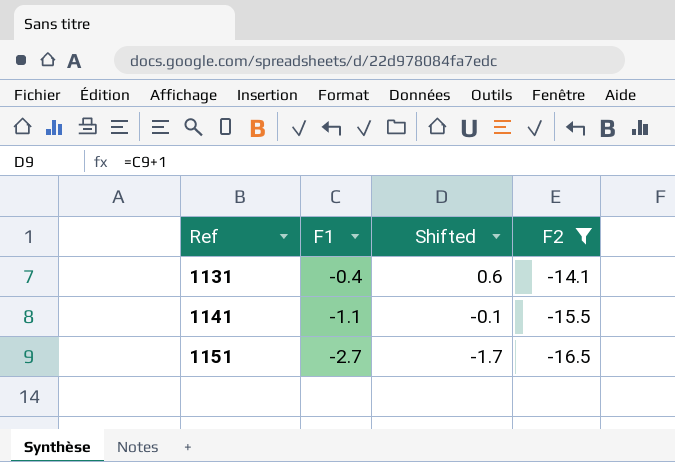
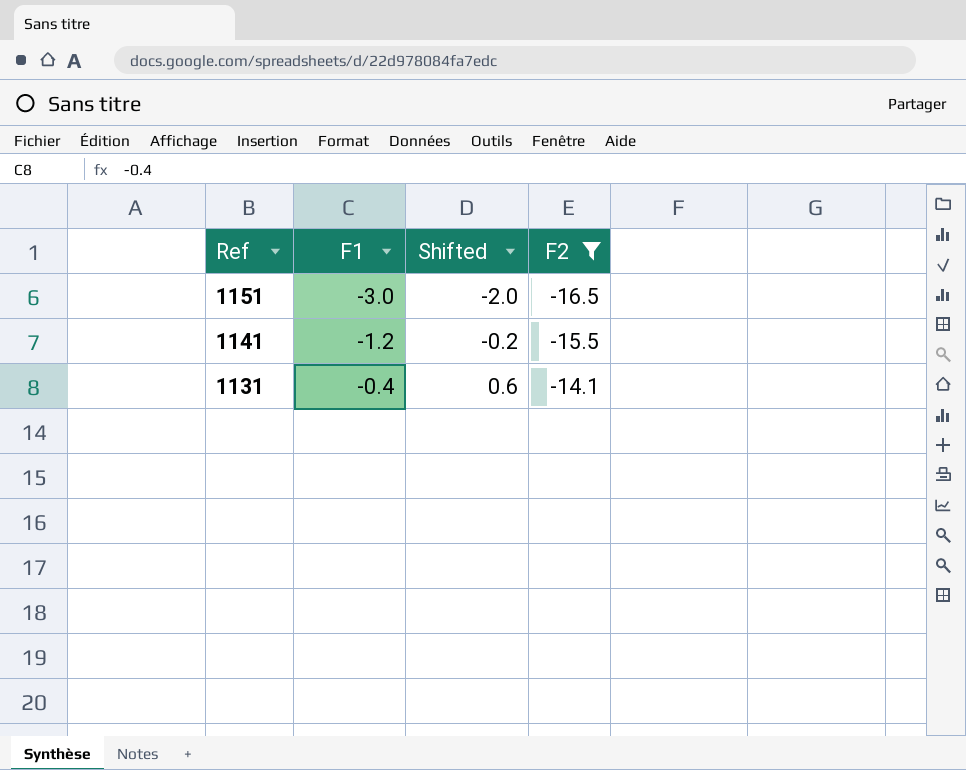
row order: Ref ascending -> Ref descending
1151 | F1: -2.7 -> -3.0
1151 | Shifted: -1.7 -> -2.0
1141 | F1: -1.1 -> -1.2
1141 | Shifted: -0.1 -> -0.2

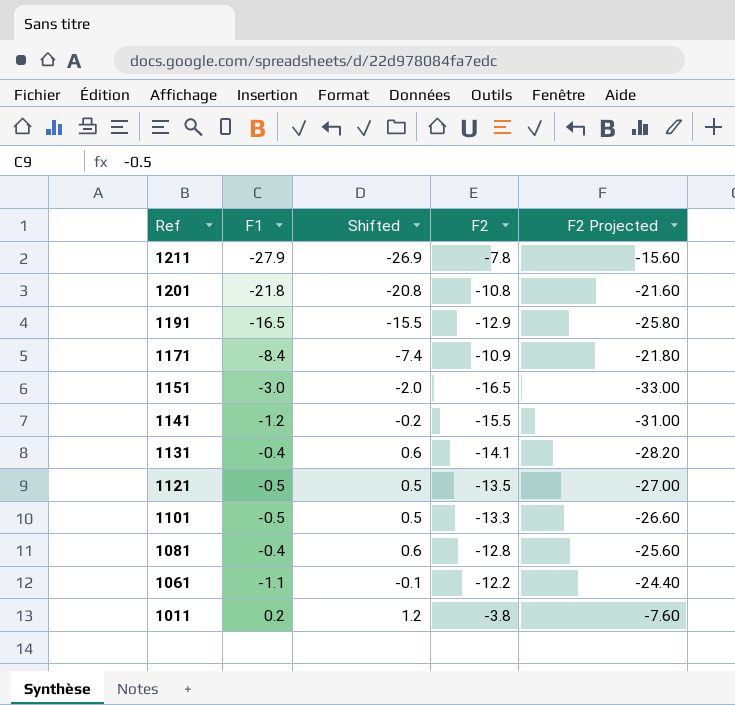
filter: F2 <= -14.1 -> none
column F2 Projected | formula: none -> [F2] * 2

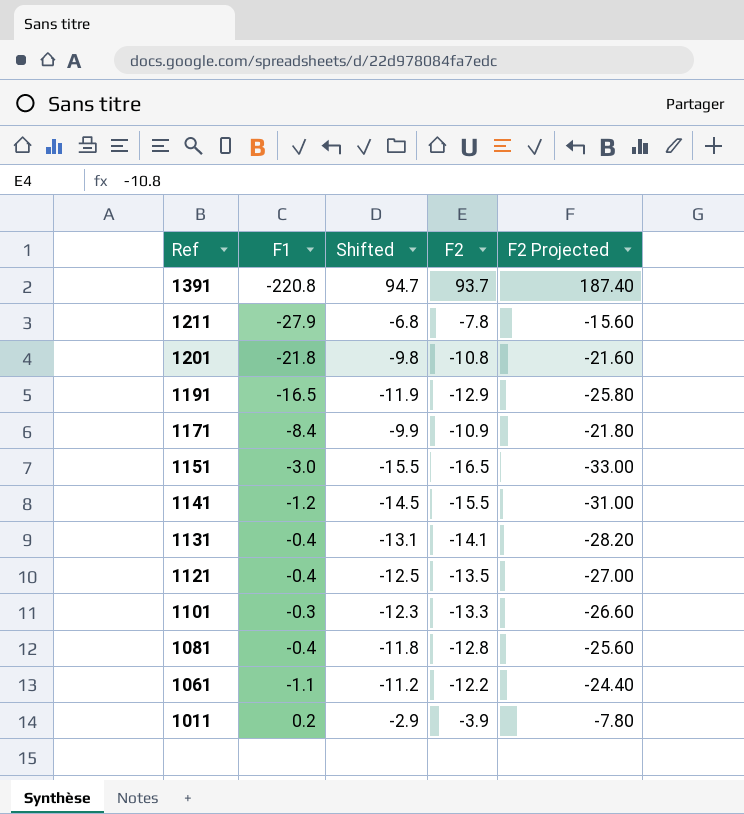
column Shifted | formula: [F1] + 1 -> [F2] + 1
row 1391: none -> -220.8 | 94.7 | 93.7 | 187.40
1121 | F1: -0.5 -> -0.4
1101 | F1: -0.5 -> -0.3
1011 | F2: -3.8 -> -3.9
1011 | F2 Projected: -7.60 -> -7.80

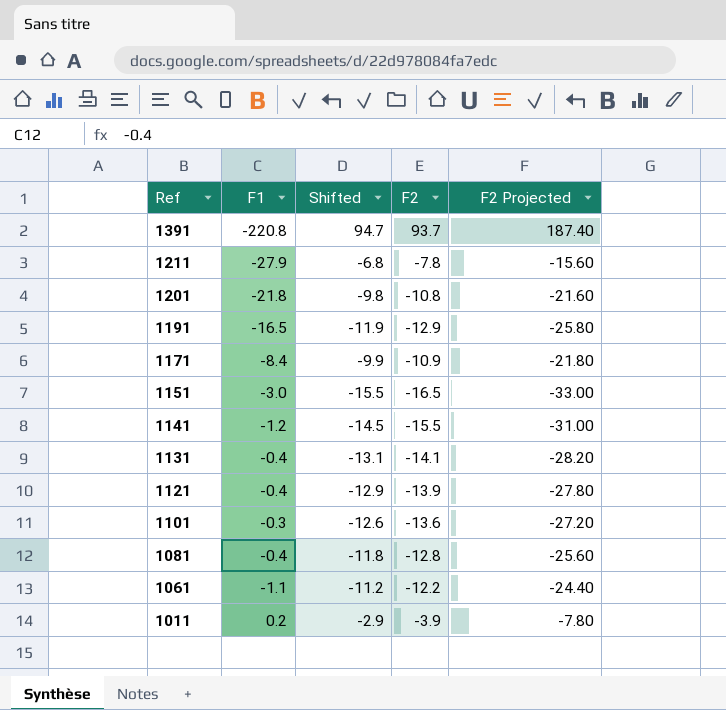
1121 | Shifted: -12.5 -> -12.9
1121 | F2: -13.5 -> -13.9
1121 | F2 Projected: -27.00 -> -27.80
1101 | Shifted: -12.3 -> -12.6
1101 | F2: -13.3 -> -13.6
1101 | F2 Projected: -26.60 -> -27.20

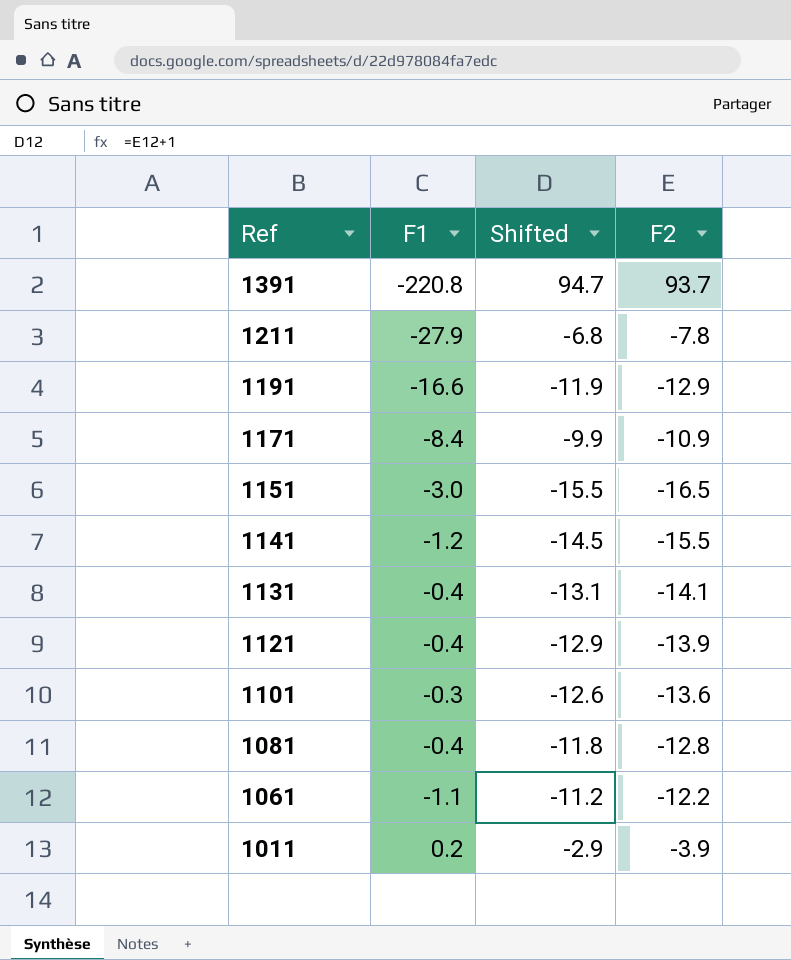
column F2 Projected | formula: [F2] * 2 -> none
row 1201: -21.8 | -9.8 | -10.8 | -21.60 -> none
1191 | F1: -16.5 -> -16.6

